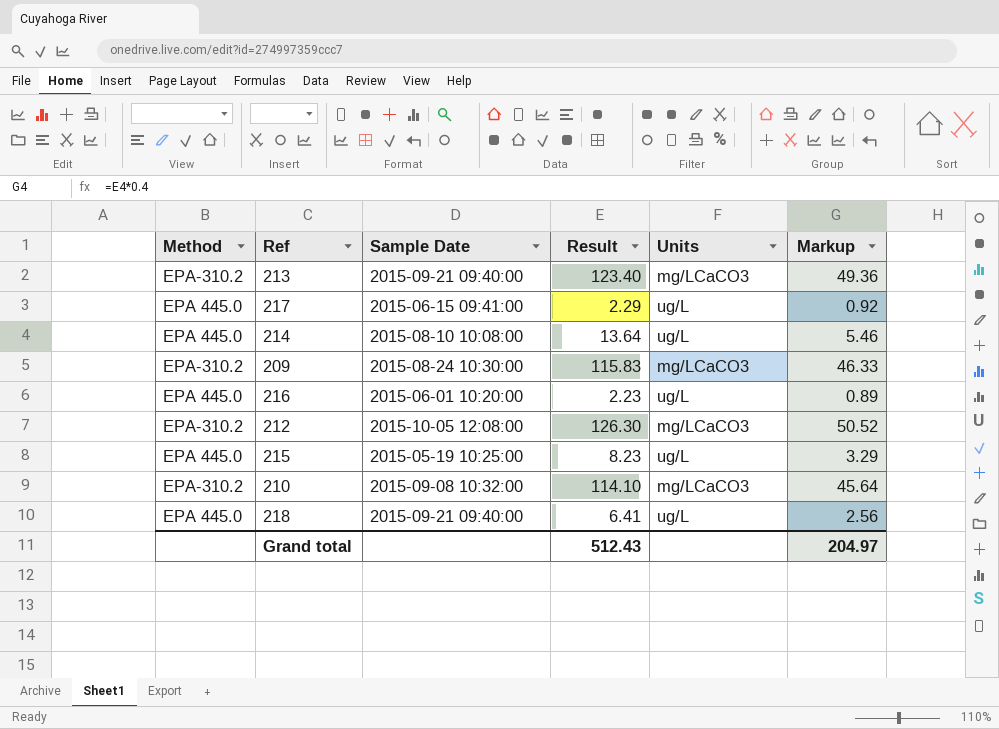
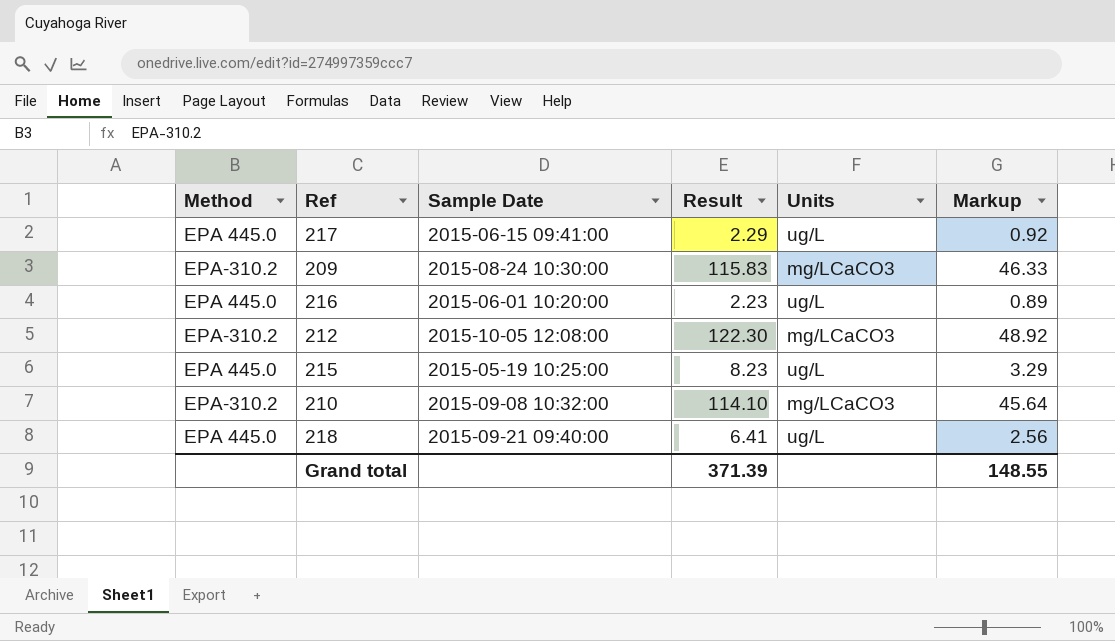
row 213: EPA-310.2 | 2015-09-21 09:40:00 | 123.40 | mg/LCaCO3 | 49.36 -> none
row 214: EPA 445.0 | 2015-08-10 10:08:00 | 13.64 | ug/L | 5.46 -> none
212 | Result: 126.30 -> 122.30
212 | Markup: 50.52 -> 48.92
Grand total | Result: 512.43 -> 371.39
Grand total | Markup: 204.97 -> 148.55

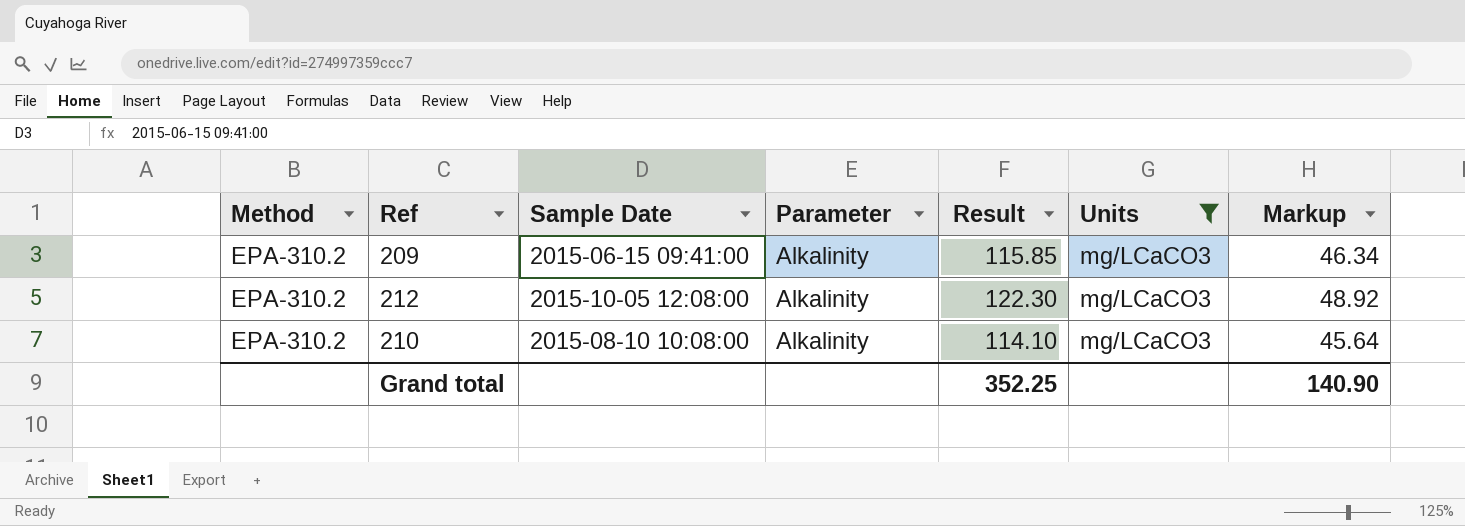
filter: none -> Units = mg/LCaCO3
column Parameter | position: none -> 4
209 | Sample Date: 2015-08-24 10:30:00 -> 2015-06-15 09:41:00
209 | Result: 115.83 -> 115.85
209 | Markup: 46.33 -> 46.34
210 | Sample Date: 2015-09-08 10:32:00 -> 2015-08-10 10:08:00
Grand total | Result: 371.39 -> 352.25
Grand total | Markup: 148.55 -> 140.90

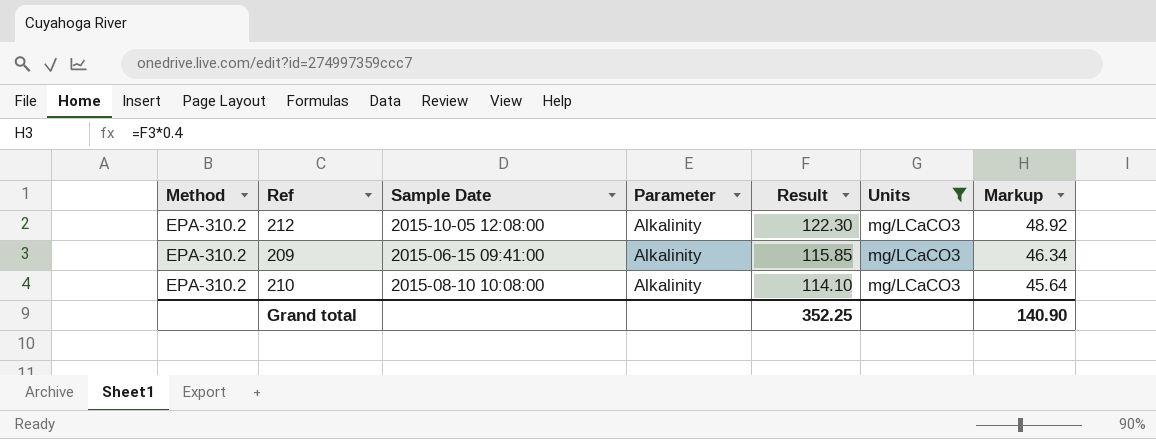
row order: none -> Result descending

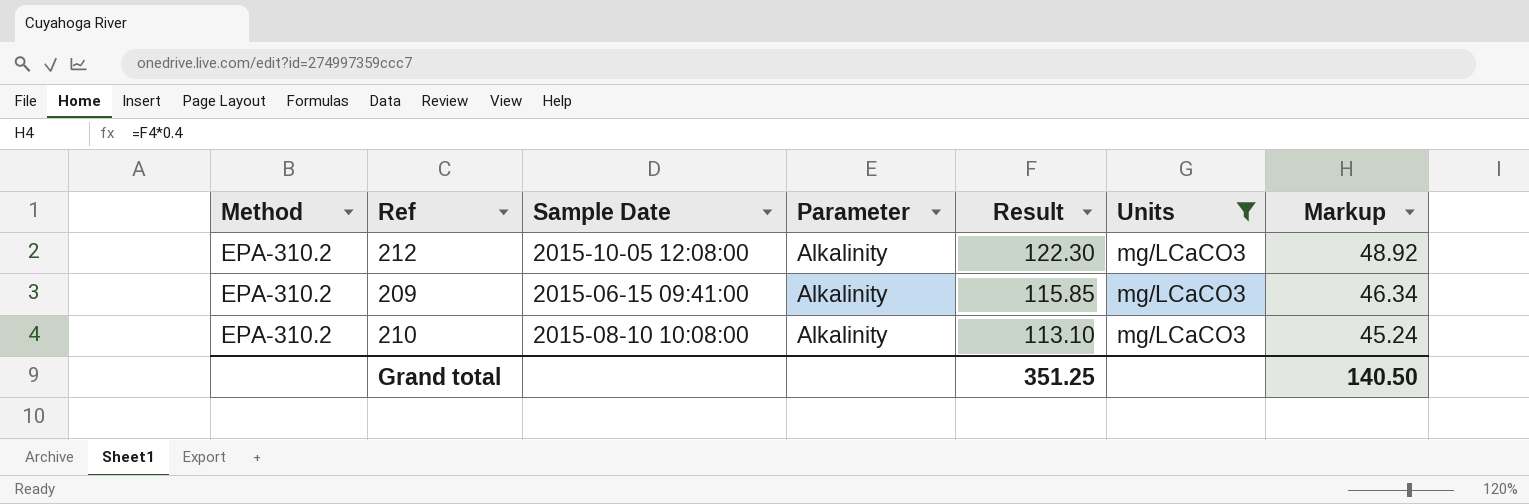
210 | Result: 114.10 -> 113.10
210 | Markup: 45.64 -> 45.24
Grand total | Result: 352.25 -> 351.25
Grand total | Markup: 140.90 -> 140.50

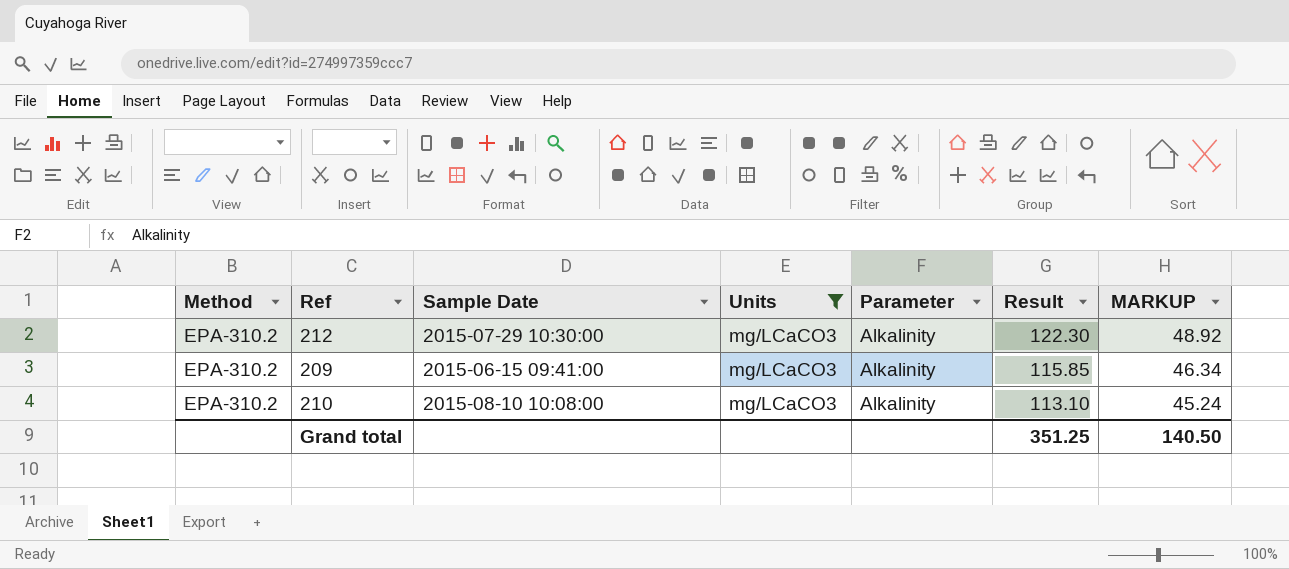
column Units | position: 6 -> 4
column name: Markup -> MARKUP
212 | Sample Date: 2015-10-05 12:08:00 -> 2015-07-29 10:30:00

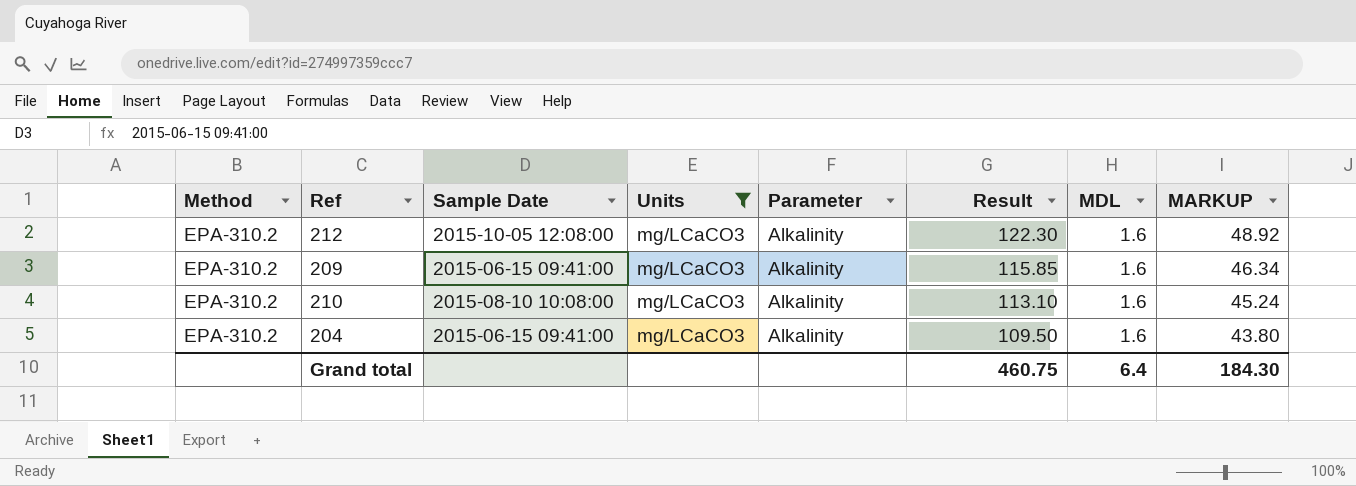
column MDL | position: none -> 7
212 | Sample Date: 2015-07-29 10:30:00 -> 2015-10-05 12:08:00
row 204: none -> EPA-310.2 | 2015-06-15 09:41:00 | mg/LCaCO3 | Alkalinity | 109.50 | 1.6 | 43.80
Grand total | Result: 351.25 -> 460.75
Grand total | MARKUP: 140.50 -> 184.30

